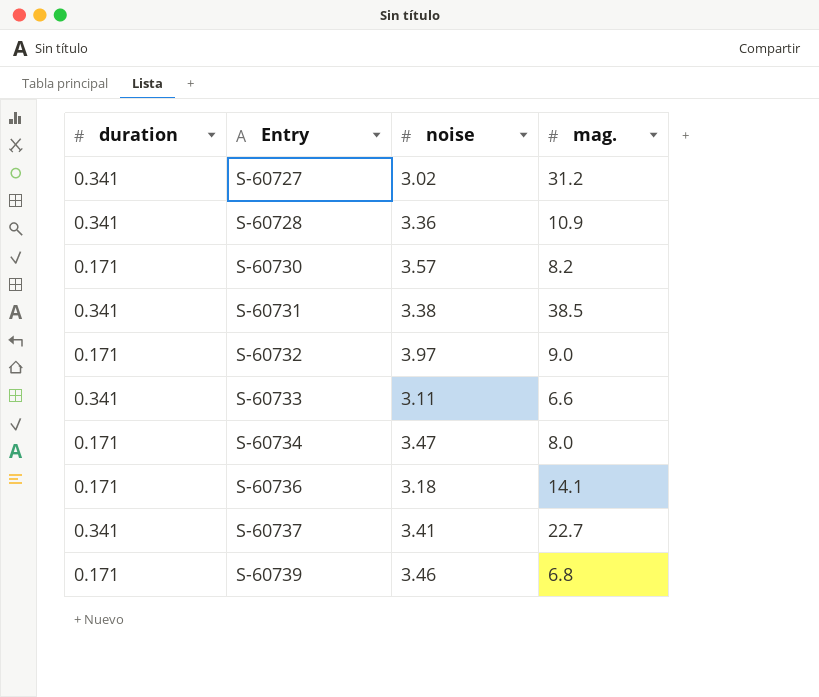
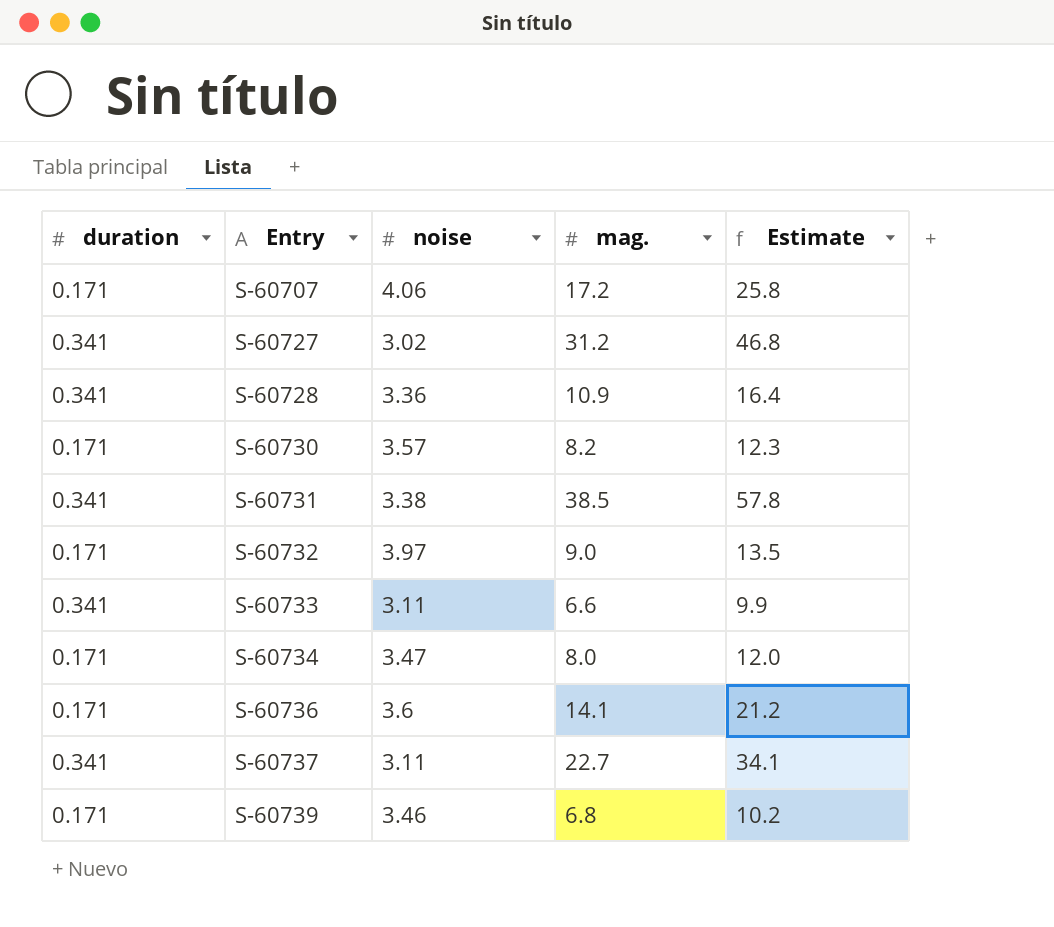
column Estimate | formula: none -> [mag.] * 1.5
row S-60707: none -> 0.171 | 4.06 | 17.2 | 25.8
S-60736 | noise: 3.18 -> 3.6
S-60737 | noise: 3.41 -> 3.11

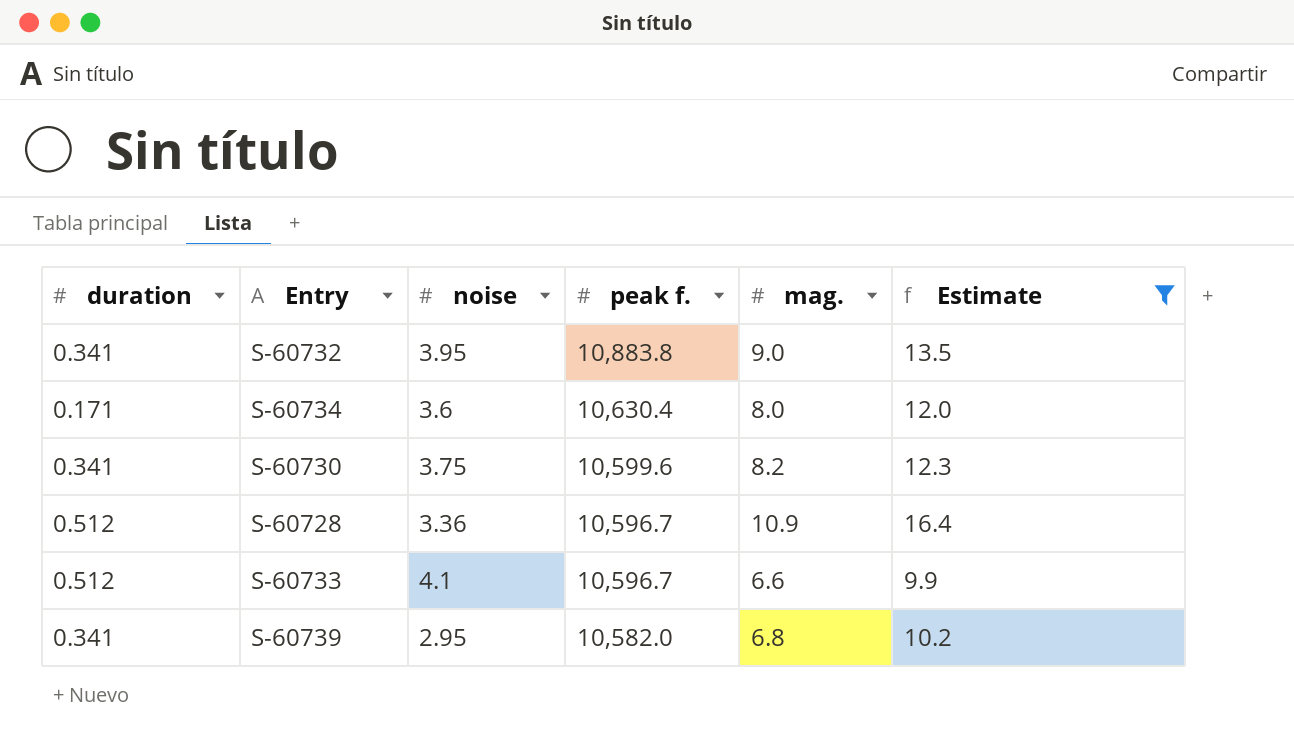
filter: none -> Estimate <= 16.4
row order: Entry ascending -> peak f. descending
column peak f. | position: none -> 4
S-60732 | duration: 0.171 -> 0.341
S-60732 | noise: 3.97 -> 3.95
S-60734 | noise: 3.47 -> 3.6
S-60730 | duration: 0.171 -> 0.341
S-60730 | noise: 3.57 -> 3.75
S-60728 | duration: 0.341 -> 0.512
S-60733 | duration: 0.341 -> 0.512
S-60733 | noise: 3.11 -> 4.1
S-60739 | duration: 0.171 -> 0.341
S-60739 | noise: 3.46 -> 2.95

